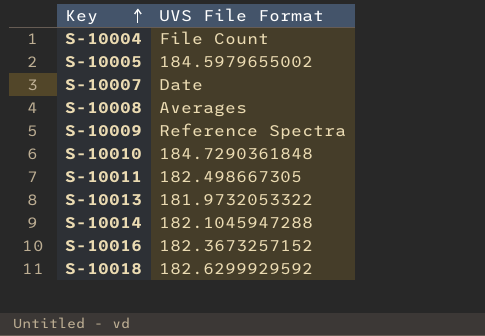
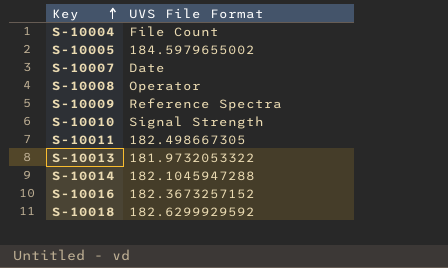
S-10008 | UVS File Format: Averages -> Operator
S-10010 | UVS File Format: 184.7290361848 -> Signal Strength

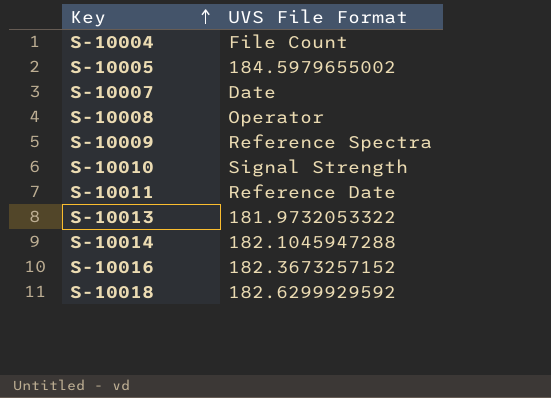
S-10011 | UVS File Format: 182.498667305 -> Reference Date

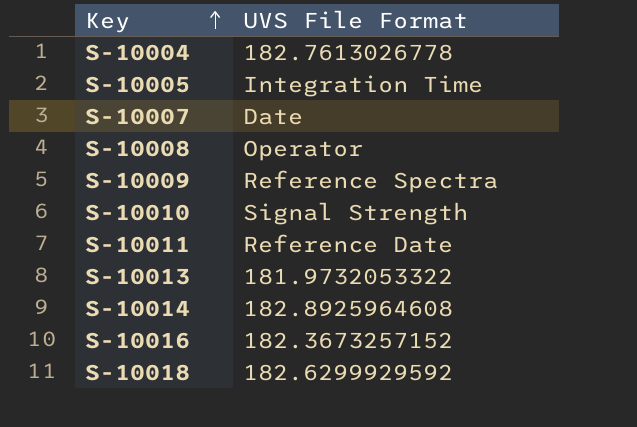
S-10004 | UVS File Format: File Count -> 182.7613026778
S-10005 | UVS File Format: 184.5979655002 -> Integration Time
S-10014 | UVS File Format: 182.1045947288 -> 182.8925964608

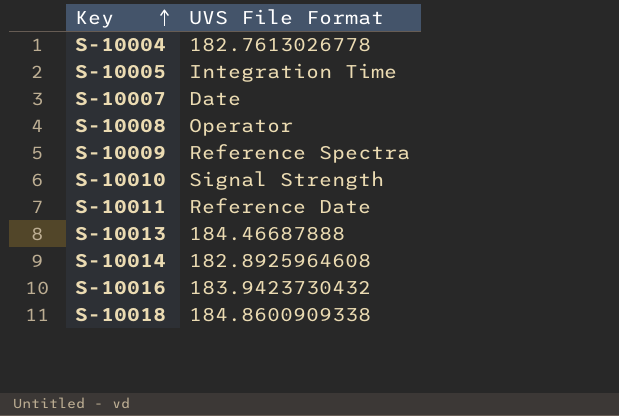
S-10013 | UVS File Format: 181.9732053322 -> 184.46687888
S-10016 | UVS File Format: 182.3673257152 -> 183.9423730432
S-10018 | UVS File Format: 182.6299929592 -> 184.8600909338

